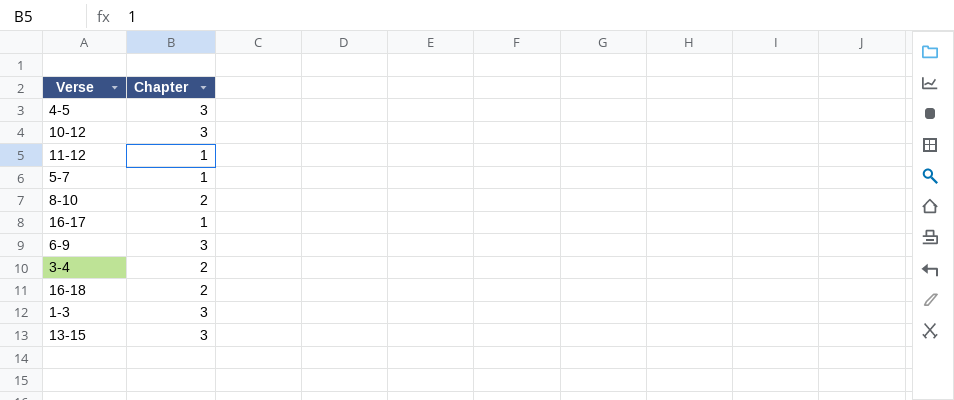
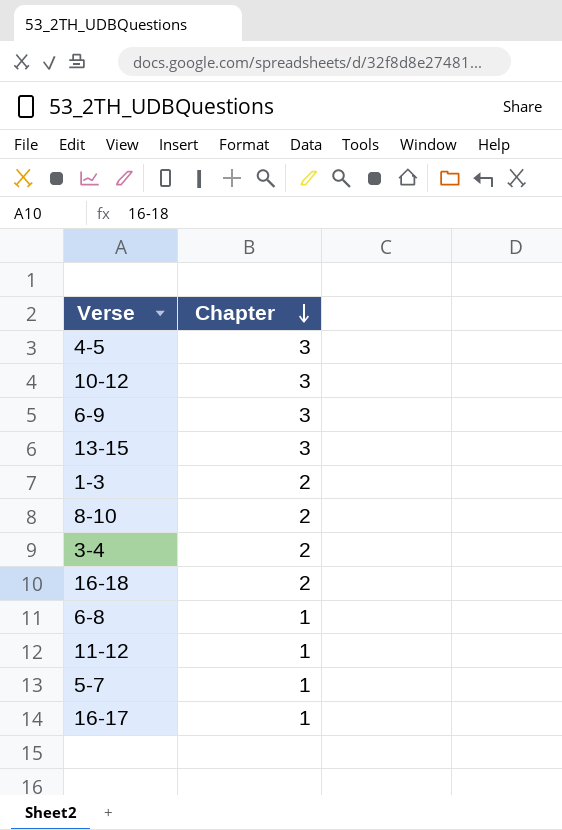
row order: none -> Chapter descending
1-3 | Chapter: 3 -> 2
row 6-8: none -> 1

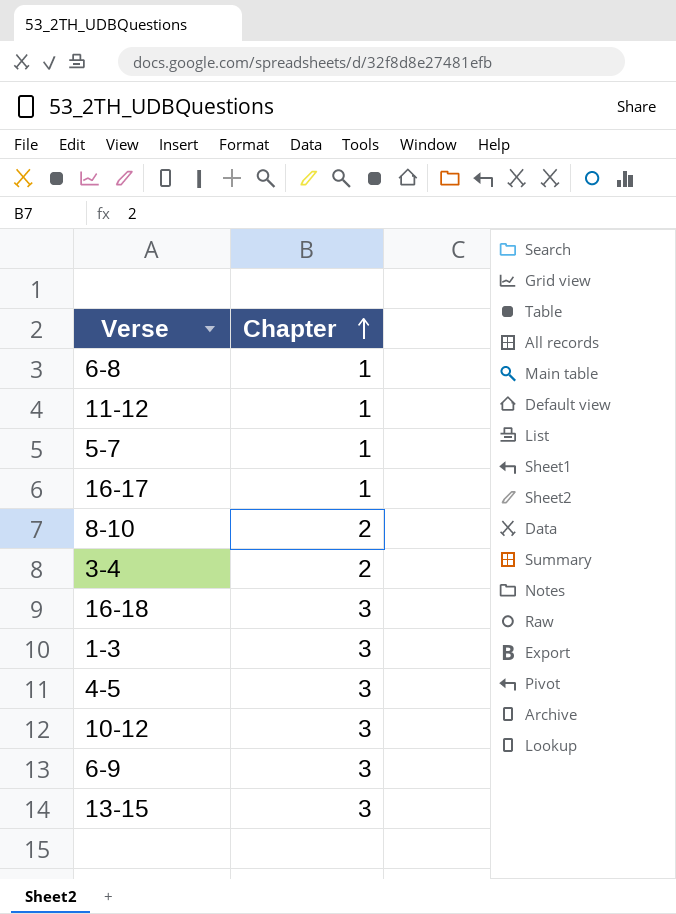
row order: Chapter descending -> Chapter ascending
16-18 | Chapter: 2 -> 3
1-3 | Chapter: 2 -> 3

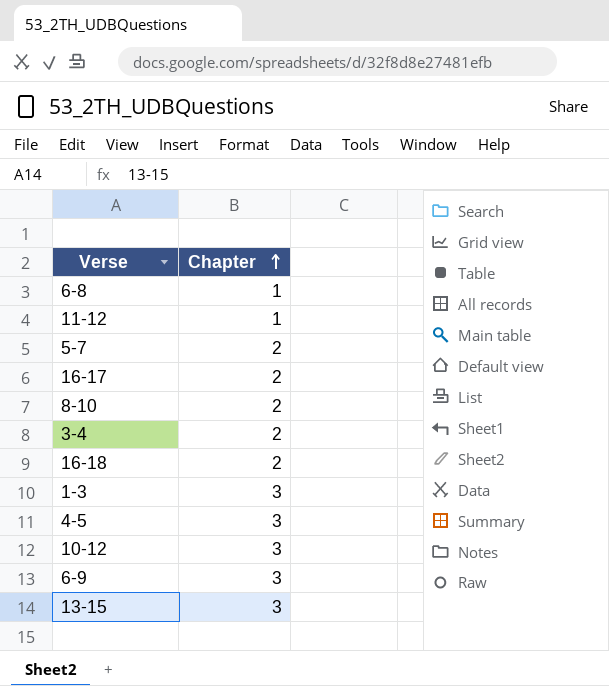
5-7 | Chapter: 1 -> 2
16-17 | Chapter: 1 -> 2
16-18 | Chapter: 3 -> 2

